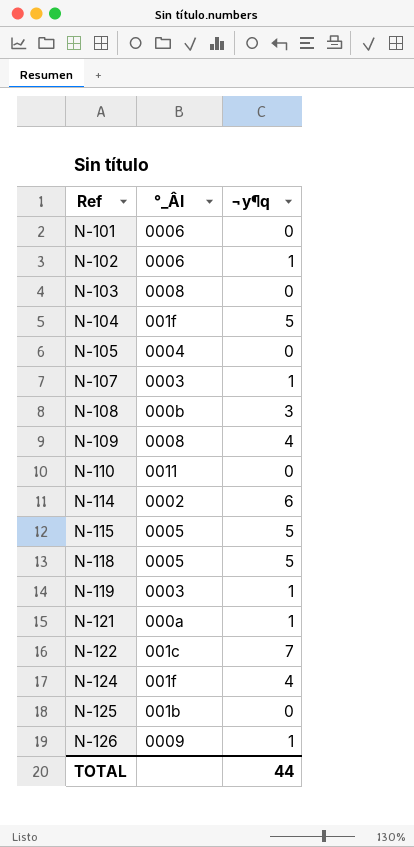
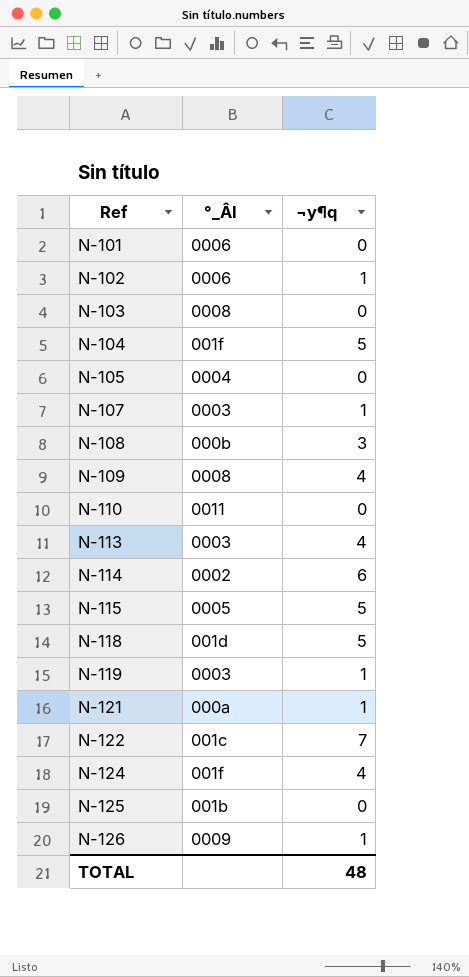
row N-113: none -> 0003 | 4
N-118 | °_ÂI: 0005 -> 001d
TOTAL | ¬y¶q: 44 -> 48

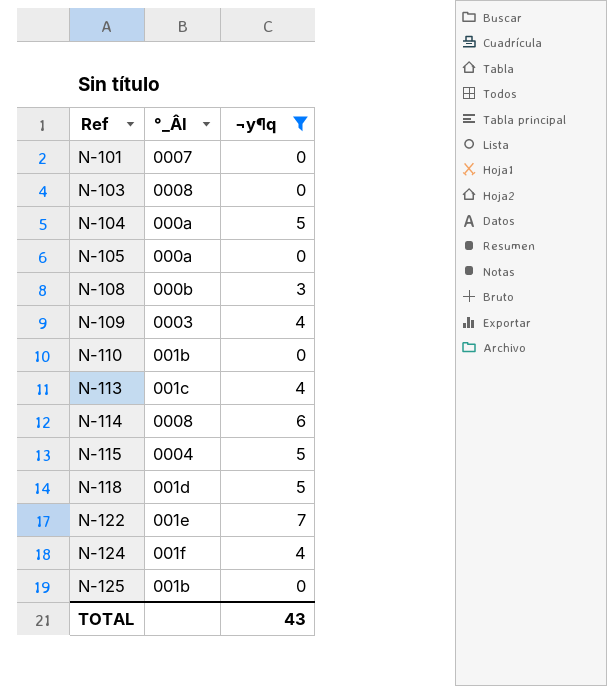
filter: none -> ¬y¶q != 1
N-101 | °_ÂI: 0006 -> 0007
N-104 | °_ÂI: 001f -> 000a
N-105 | °_ÂI: 0004 -> 000a
N-109 | °_ÂI: 0008 -> 0003
N-110 | °_ÂI: 0011 -> 001b
N-113 | °_ÂI: 0003 -> 001c
N-114 | °_ÂI: 0002 -> 0008
N-115 | °_ÂI: 0005 -> 0004
N-122 | °_ÂI: 001c -> 001e
TOTAL | ¬y¶q: 48 -> 43

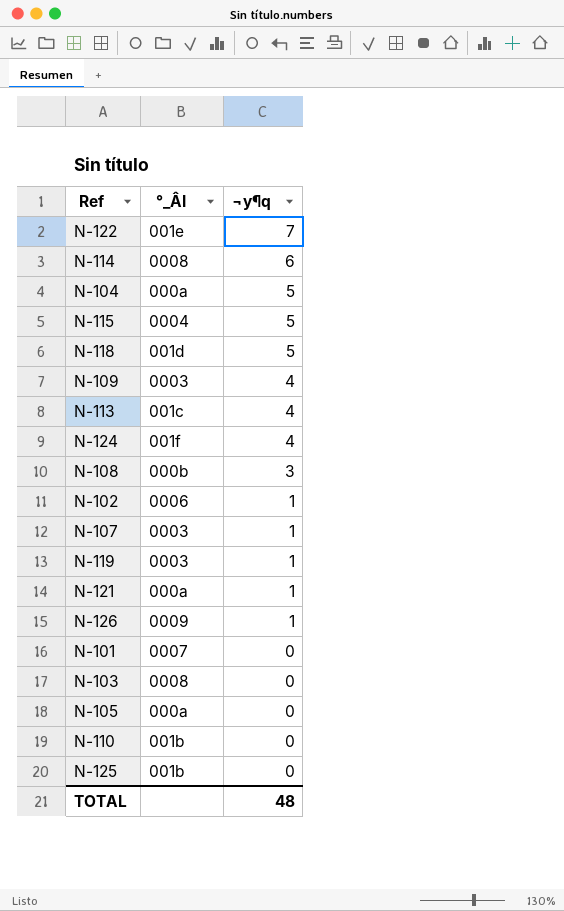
filter: ¬y¶q != 1 -> none
row order: Ref ascending -> ¬y¶q descending
TOTAL | ¬y¶q: 43 -> 48

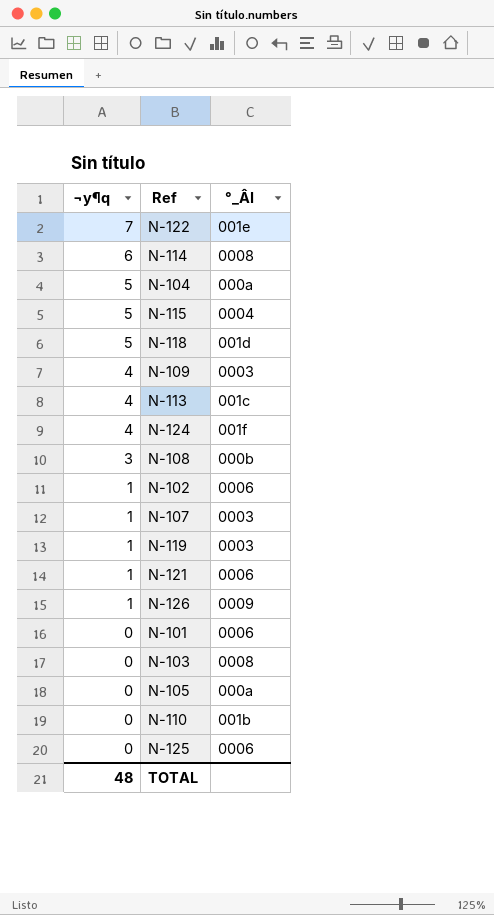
column ¬y¶q | position: 3 -> 1
N-121 | °_ÂI: 000a -> 0006
N-101 | °_ÂI: 0007 -> 0006
N-125 | °_ÂI: 001b -> 0006

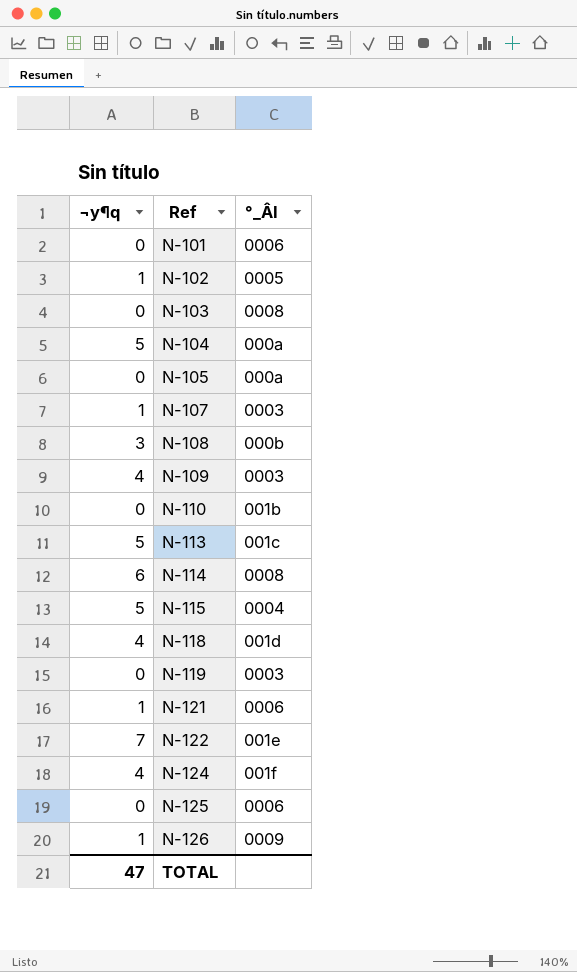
row order: ¬y¶q descending -> Ref ascending
N-102 | °_ÂI: 0006 -> 0005
N-113 | ¬y¶q: 4 -> 5
N-118 | ¬y¶q: 5 -> 4
N-119 | ¬y¶q: 1 -> 0
TOTAL | ¬y¶q: 48 -> 47

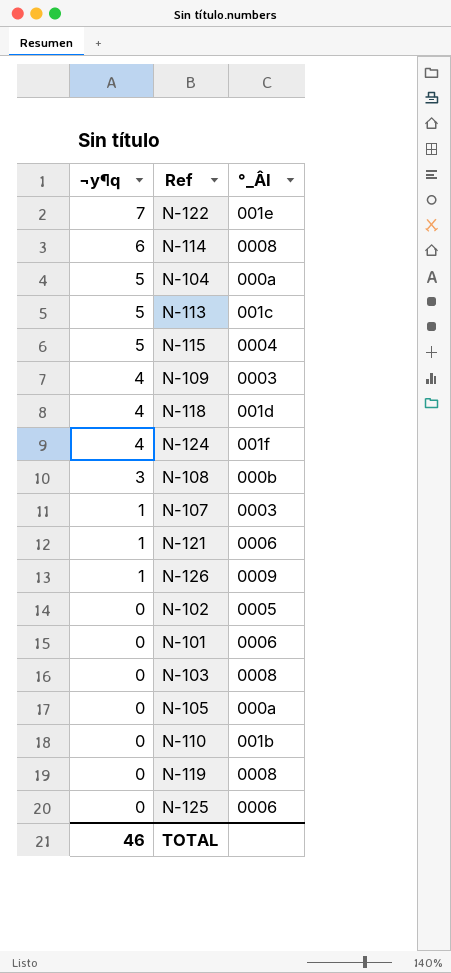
row order: Ref ascending -> ¬y¶q descending
N-102 | ¬y¶q: 1 -> 0
N-119 | °_ÂI: 0003 -> 0008
TOTAL | ¬y¶q: 47 -> 46

